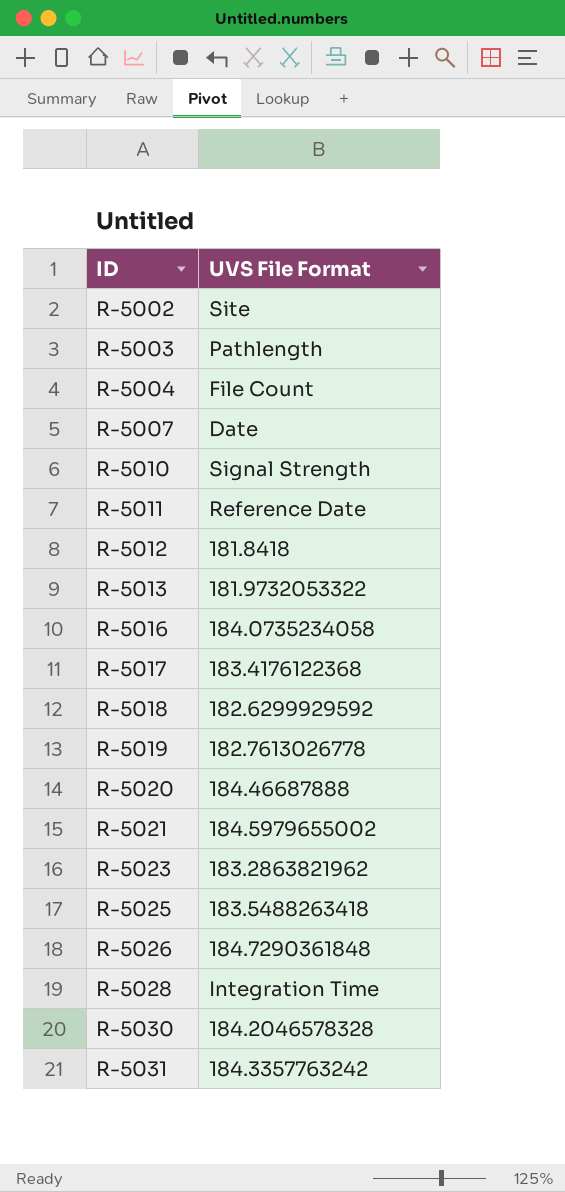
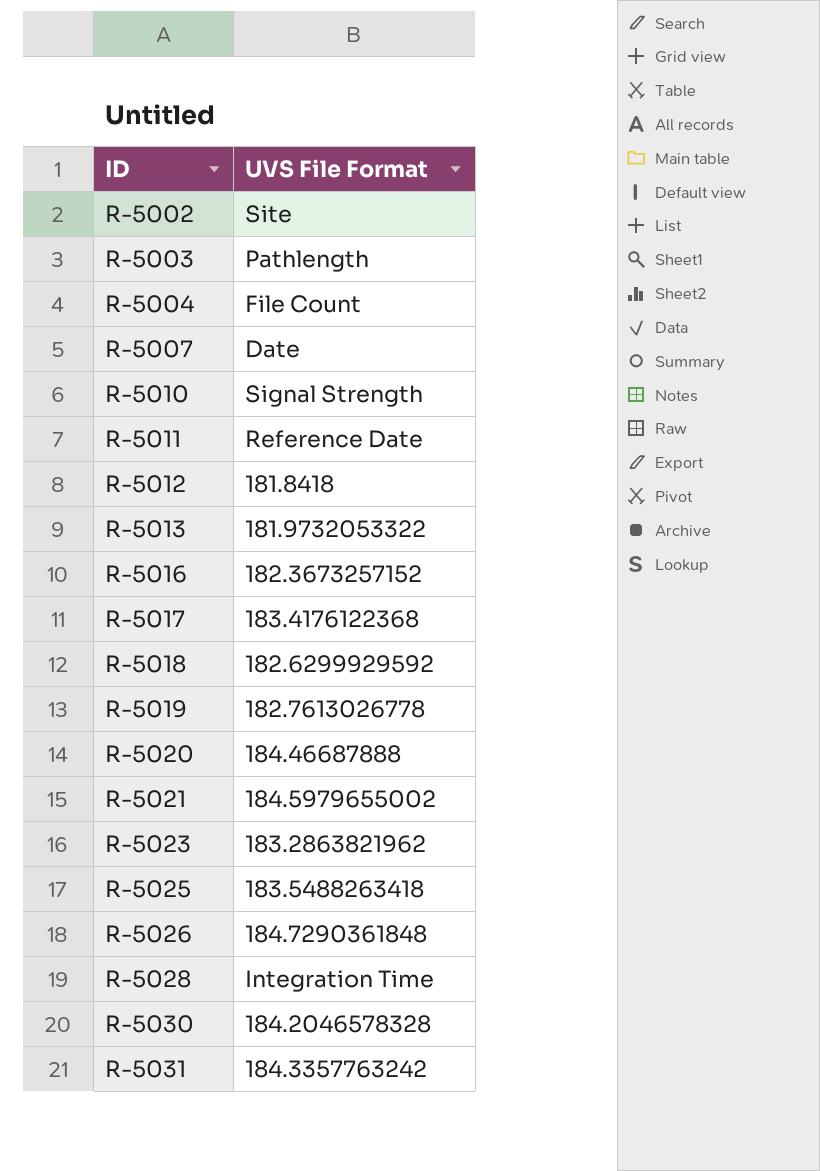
R-5016 | UVS File Format: 184.0735234058 -> 182.3673257152

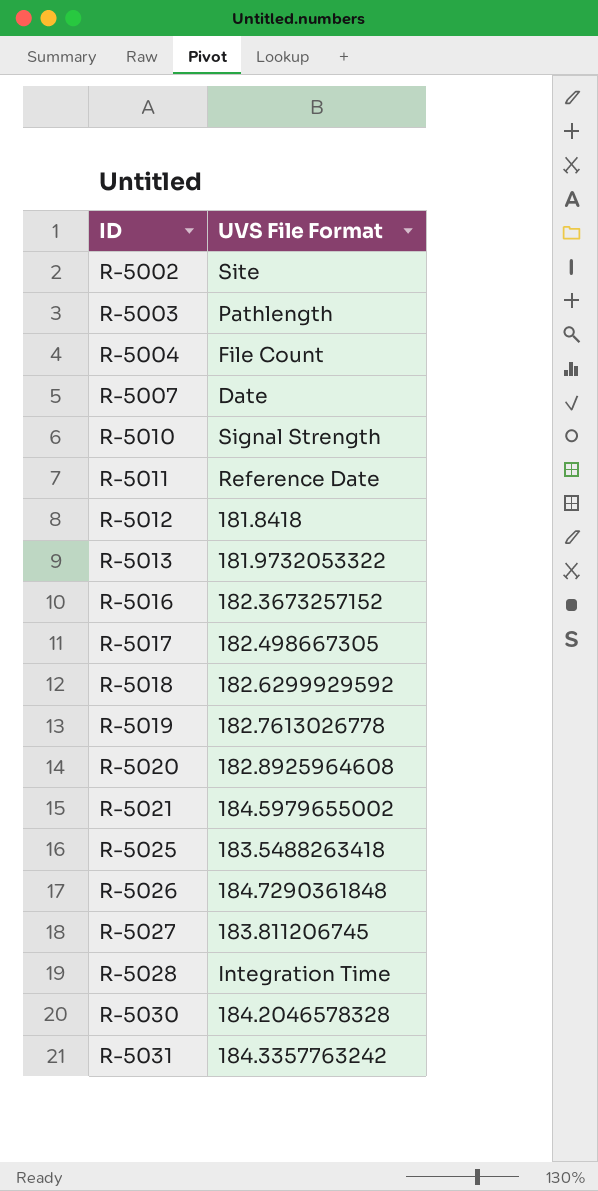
row R-5023: 183.2863821962 -> none
R-5017 | UVS File Format: 183.4176122368 -> 182.498667305
R-5020 | UVS File Format: 184.46687888 -> 182.8925964608
row R-5027: none -> 183.811206745

